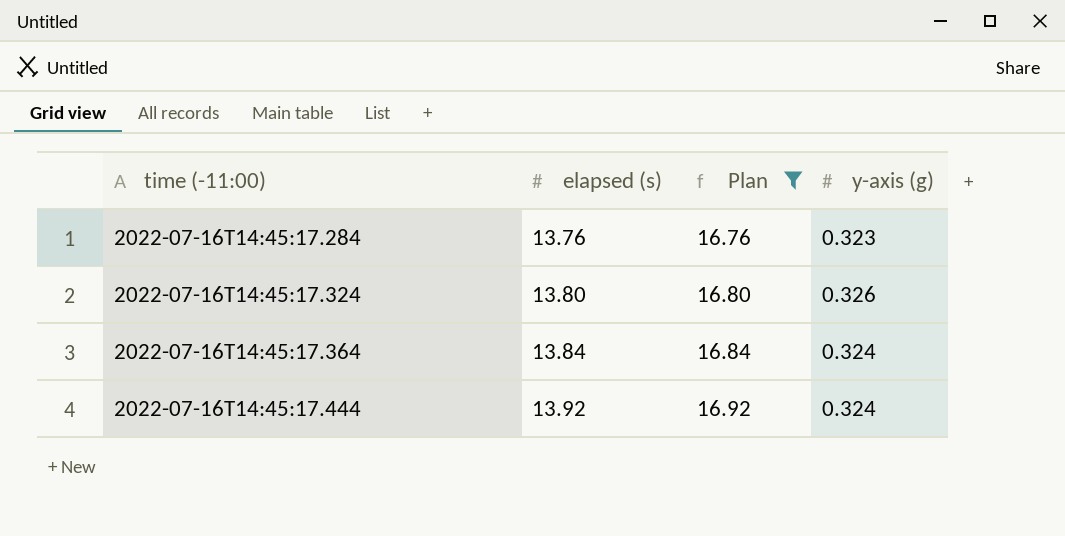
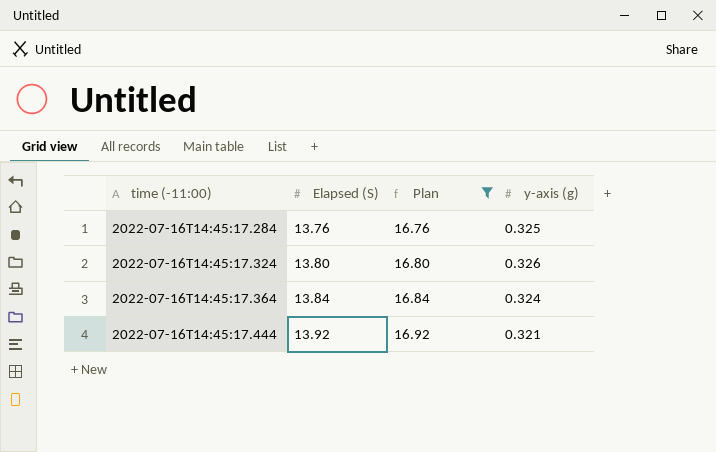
column name: elapsed (s) -> Elapsed (S)
2022-07-16T14:45:17.284 | y-axis (g): 0.323 -> 0.325
2022-07-16T14:45:17.444 | y-axis (g): 0.324 -> 0.321

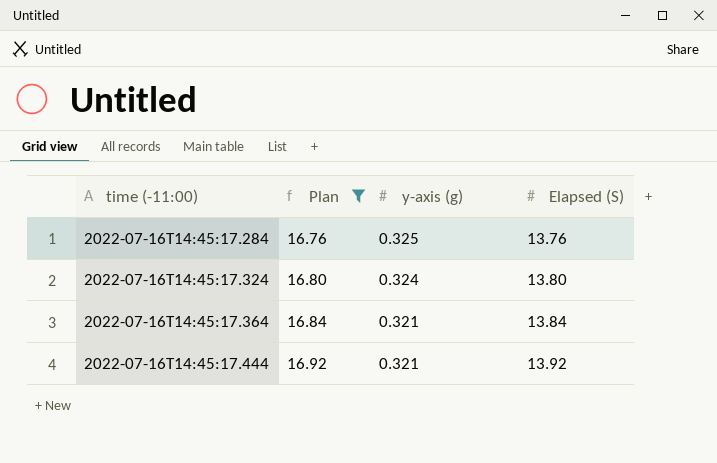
column Elapsed (S) | position: 2 -> 4
2022-07-16T14:45:17.324 | y-axis (g): 0.326 -> 0.324
2022-07-16T14:45:17.364 | y-axis (g): 0.324 -> 0.321

